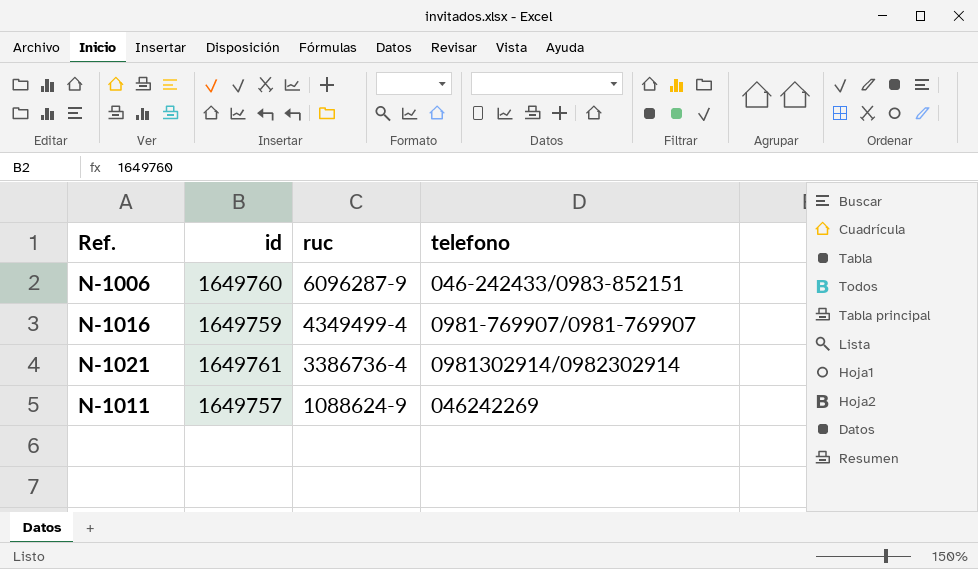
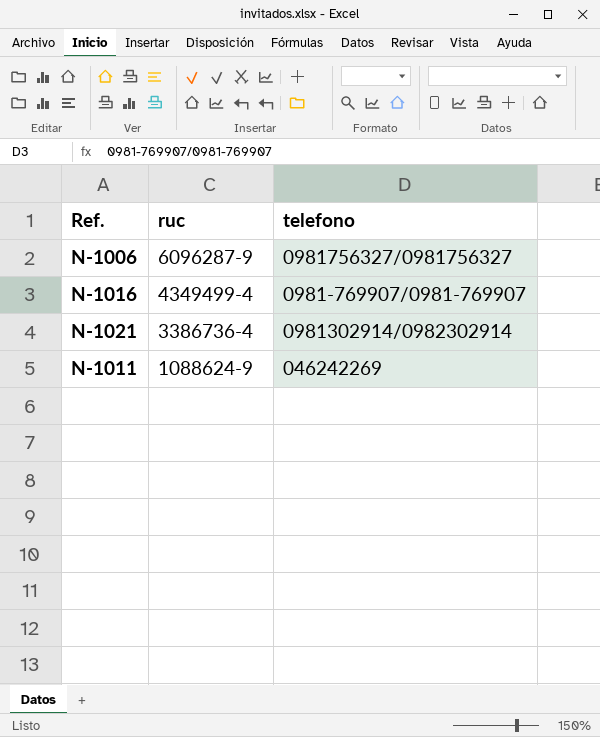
column id | position: 2 -> none
N-1006 | telefono: 046-242433/0983-852151 -> 0981756327/0981756327

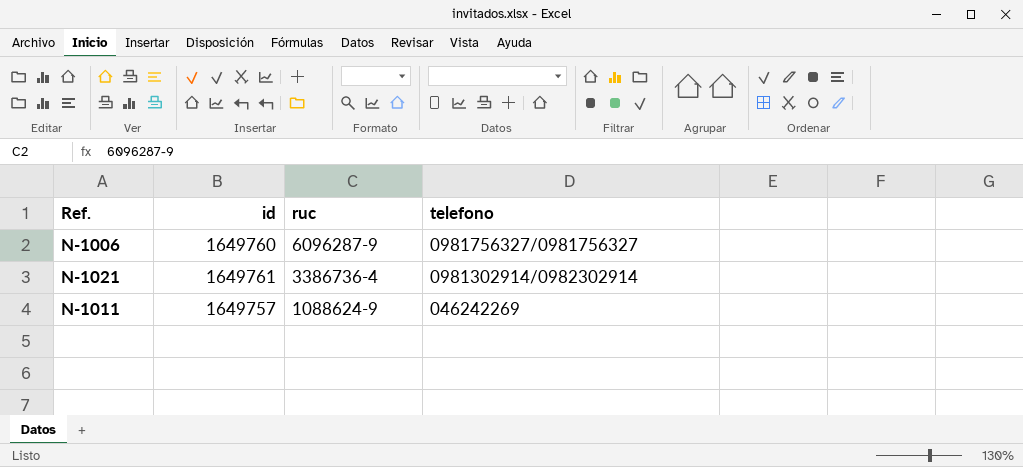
column id | position: none -> 2
row N-1016: 4349499-4 | 0981-769907/0981-769907 -> none

